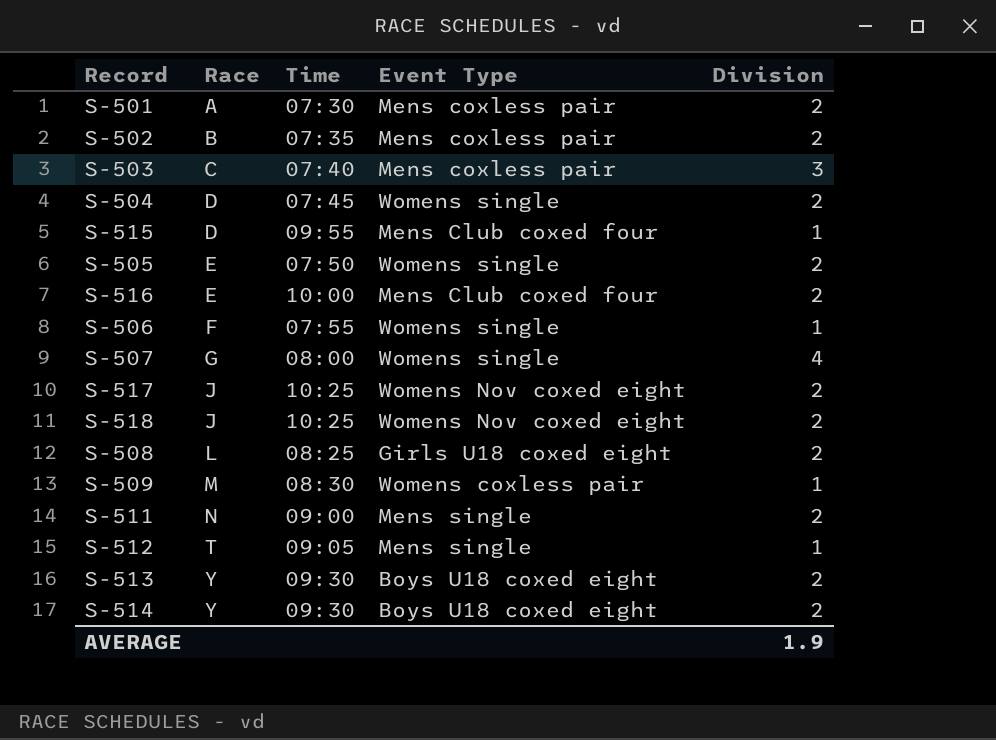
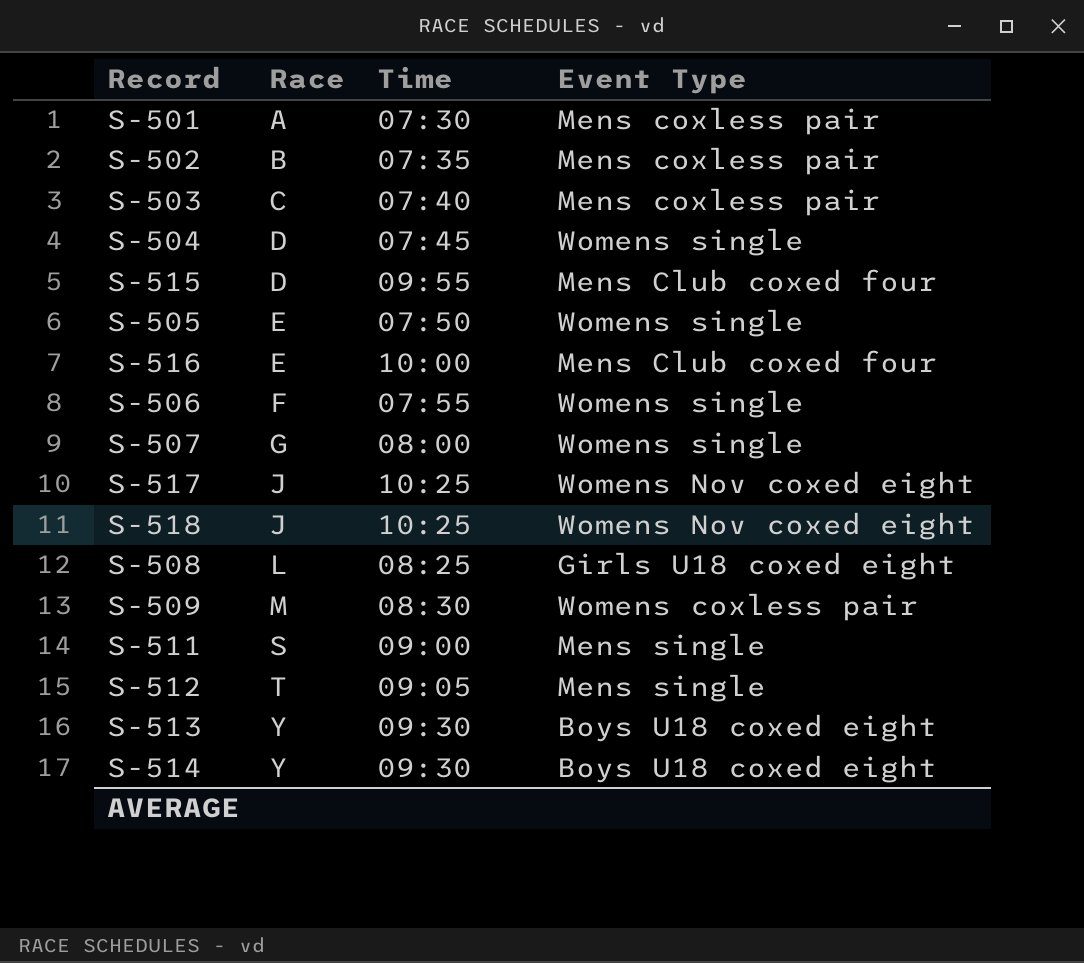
column Division | position: 5 -> none
S-511 | Race: N -> S

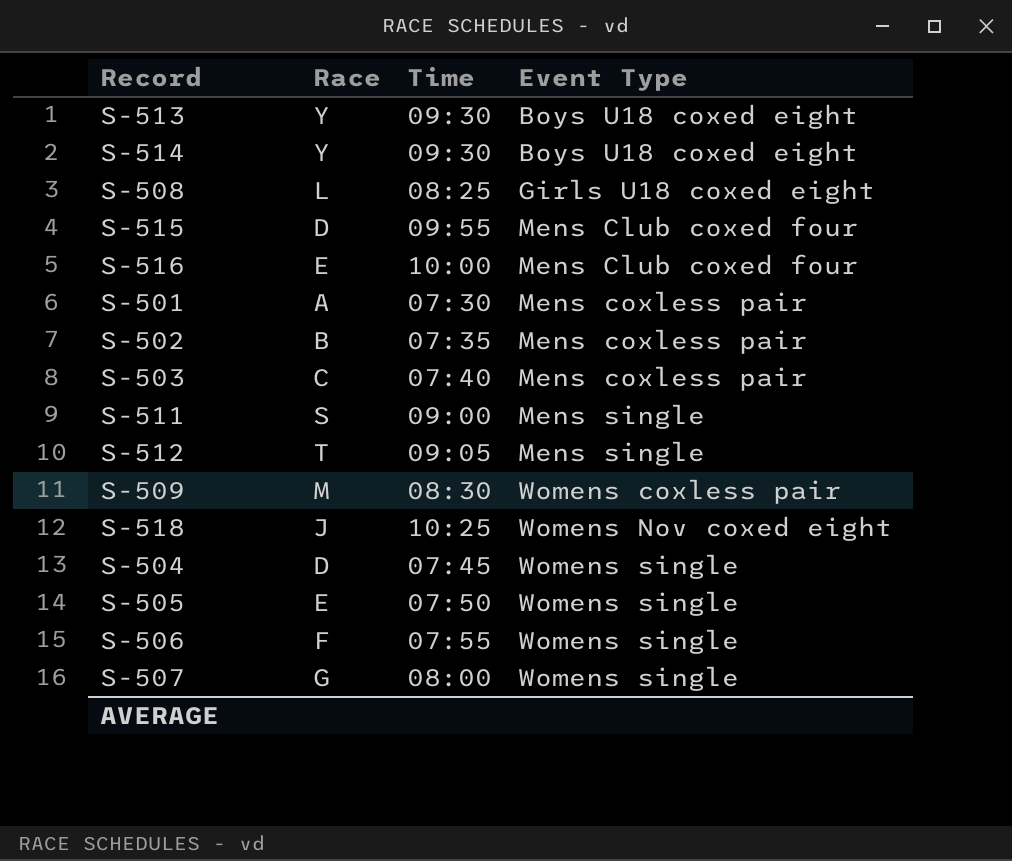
row order: Race ascending -> Event Type ascending
row S-517: J | 10:25 | Womens Nov coxed eight -> none

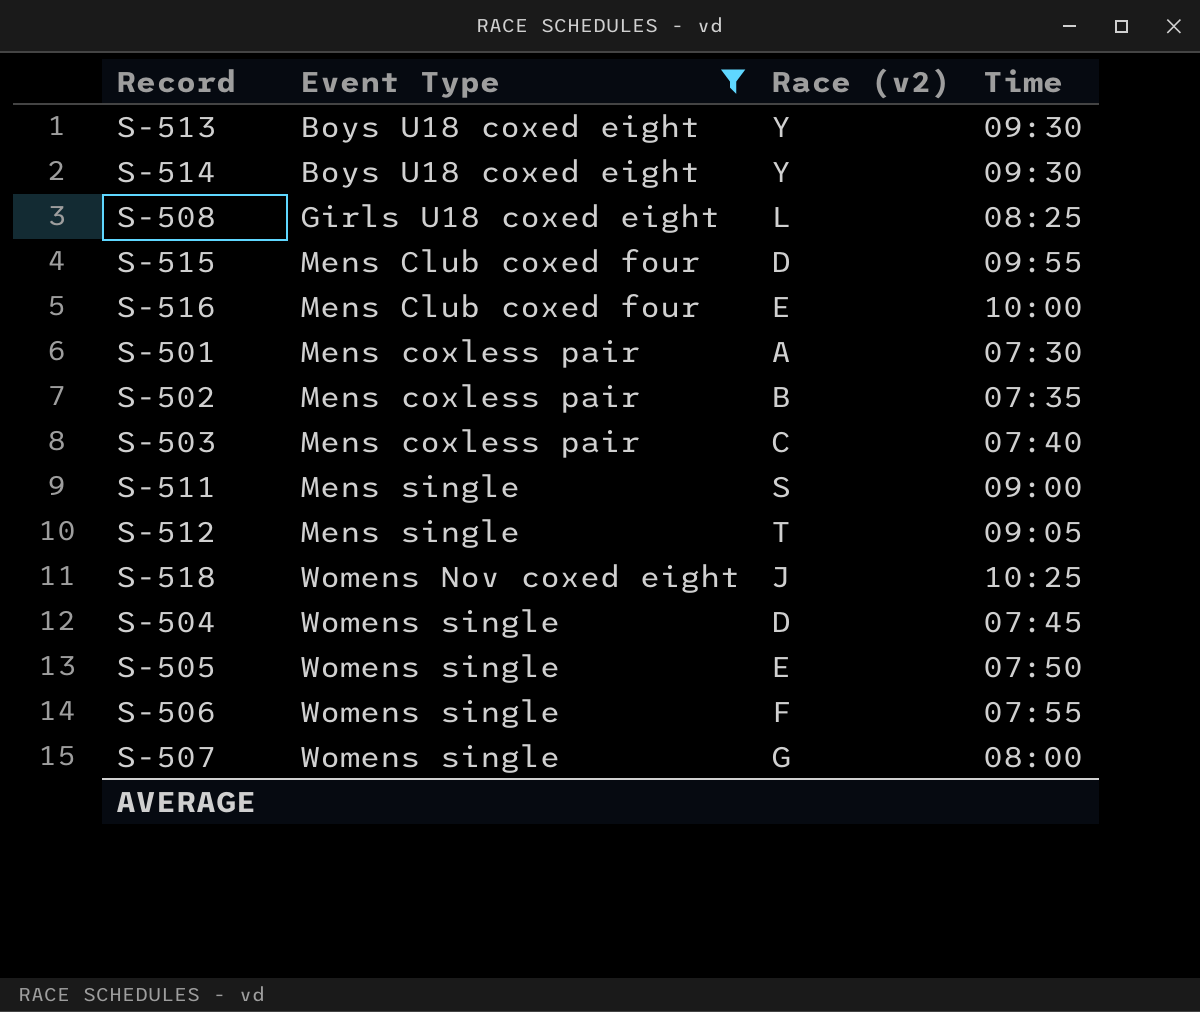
filter: none -> Event Type != Womens coxless pair
column Event Type | position: 4 -> 2
column name: Race -> Race (v2)

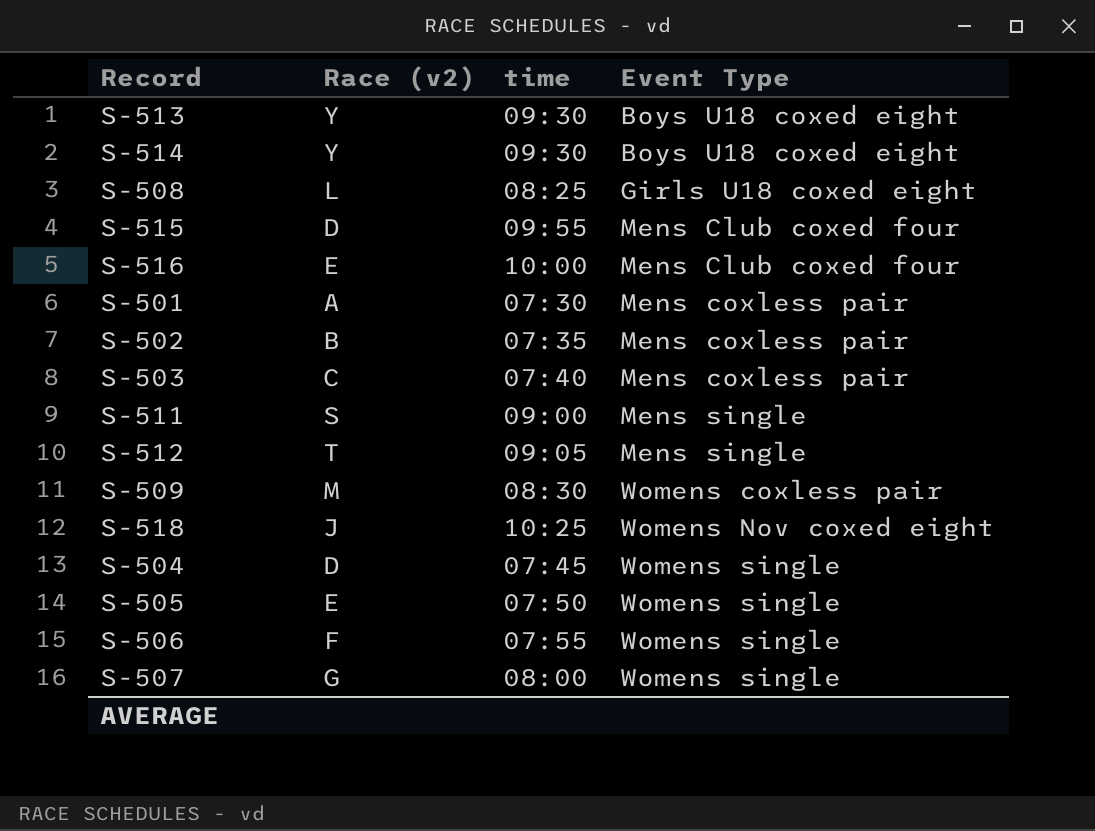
filter: Event Type != Womens coxless pair -> none
column name: Time -> time
column Event Type | position: 2 -> 4

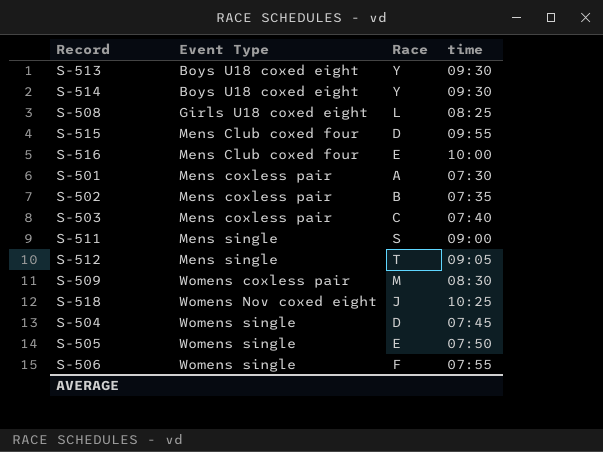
column Event Type | position: 4 -> 2
column name: Race (v2) -> Race
row S-507: G | 08:00 | Womens single -> none

